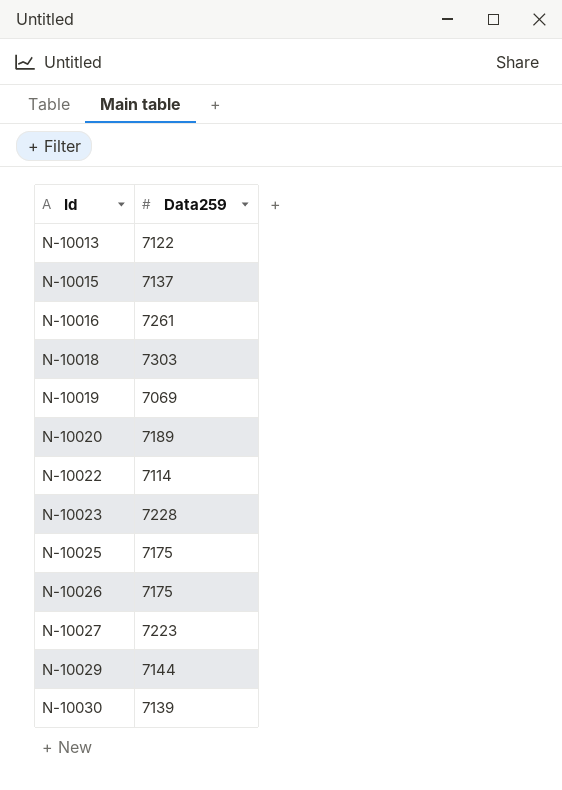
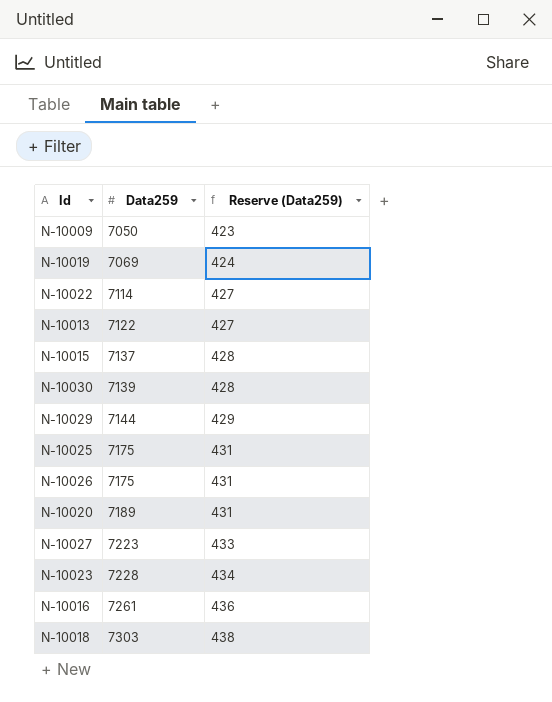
row order: Id ascending -> Data259 ascending
column Reserve (Data259) | formula: none -> [Data259] * 0.06
row N-10009: none -> 7050 | 423

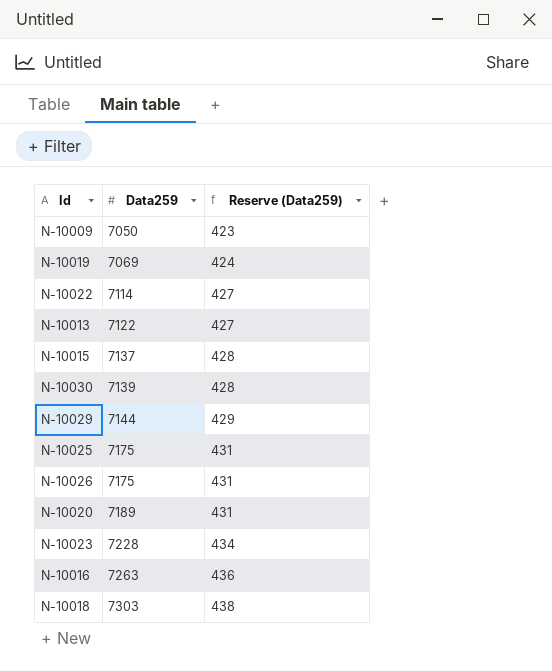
row N-10027: 7223 | 433 -> none
N-10016 | Data259: 7261 -> 7263

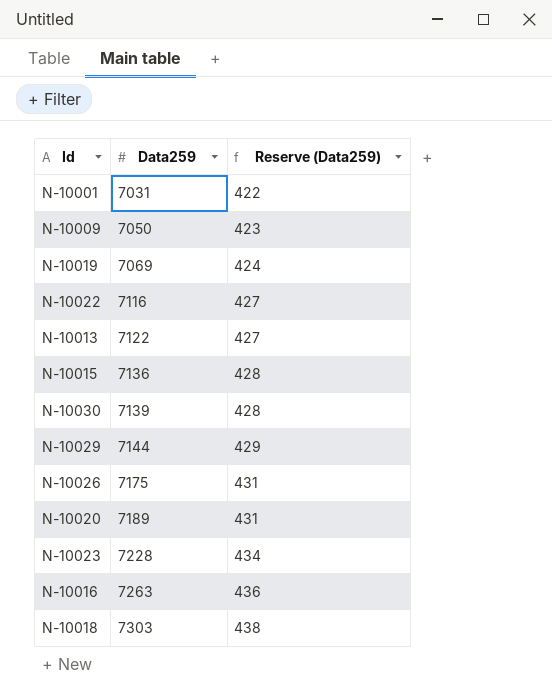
row N-10025: 7175 | 431 -> none
row N-10001: none -> 7031 | 422
N-10022 | Data259: 7114 -> 7116
N-10015 | Data259: 7137 -> 7136

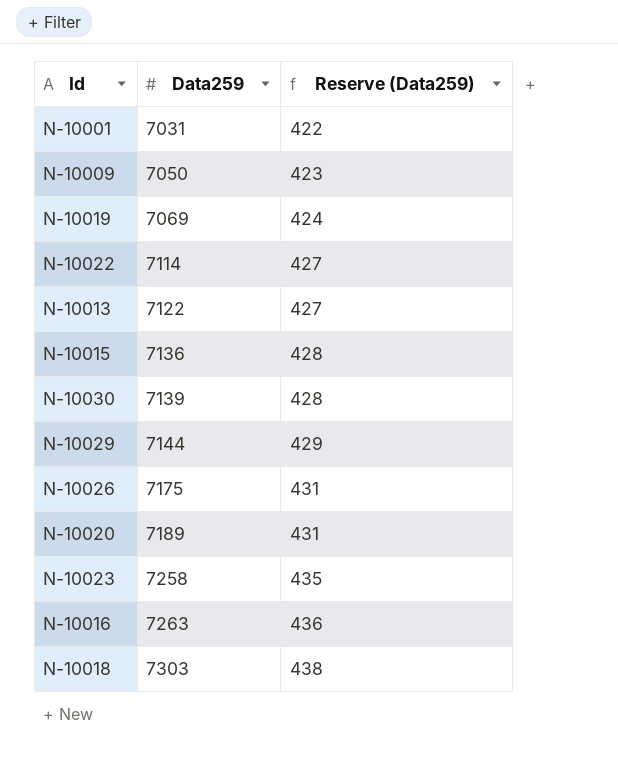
N-10022 | Data259: 7116 -> 7114
N-10023 | Data259: 7228 -> 7258
N-10023 | Reserve (Data259): 434 -> 435

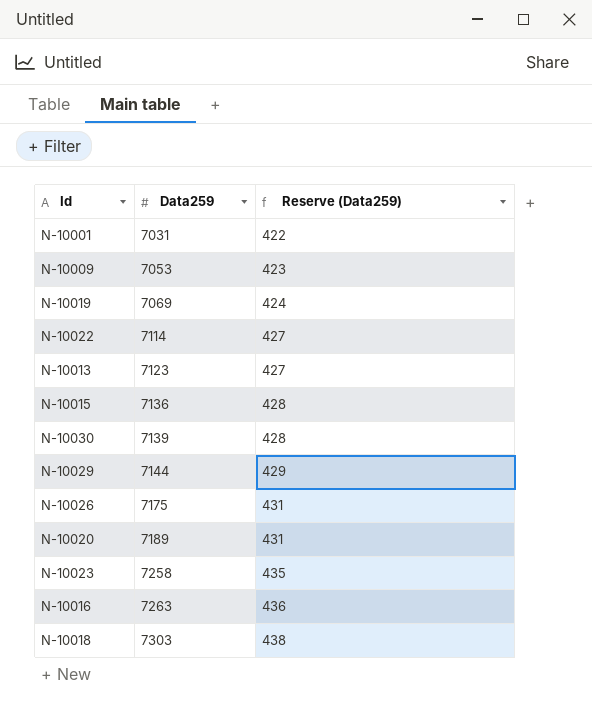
N-10009 | Data259: 7050 -> 7053
N-10013 | Data259: 7122 -> 7123

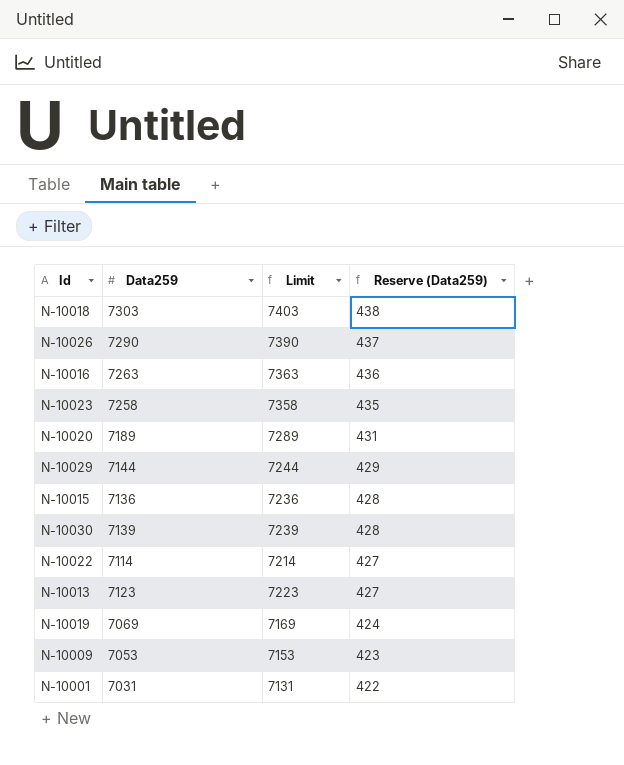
row order: Data259 ascending -> Reserve (Data259) descending
column Limit | formula: none -> [Data259] + 100
N-10026 | Data259: 7175 -> 7290
N-10026 | Reserve (Data259): 431 -> 437

